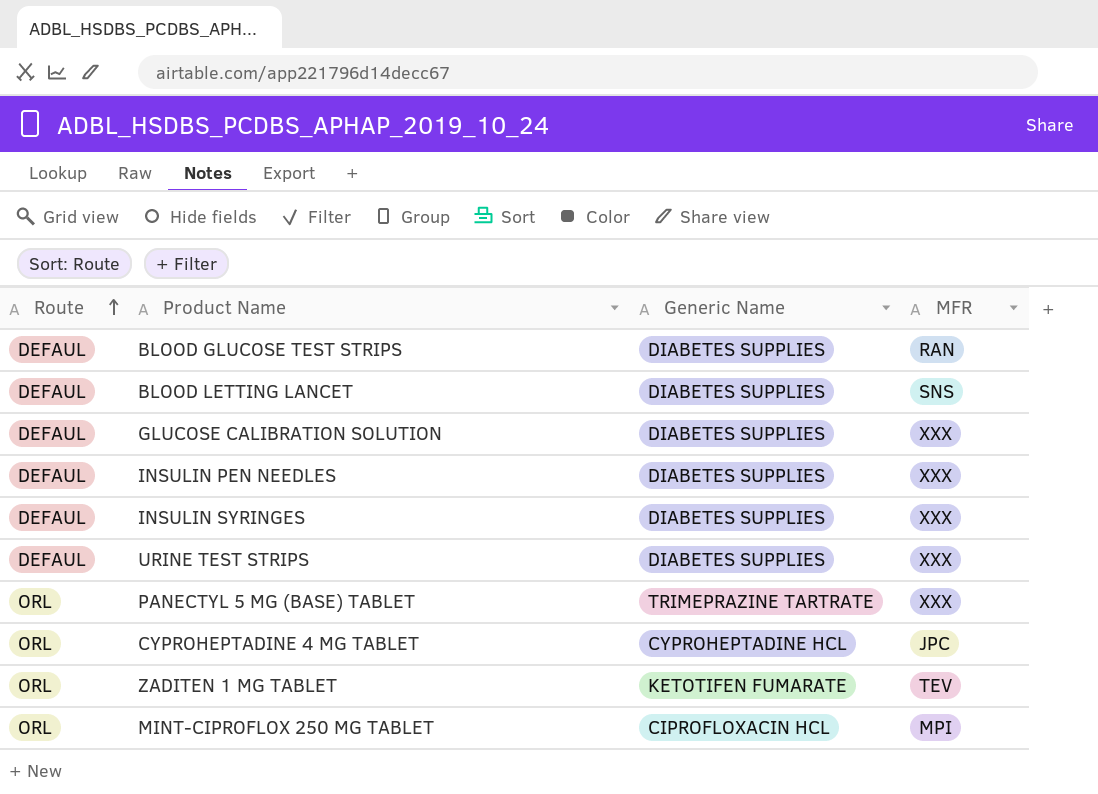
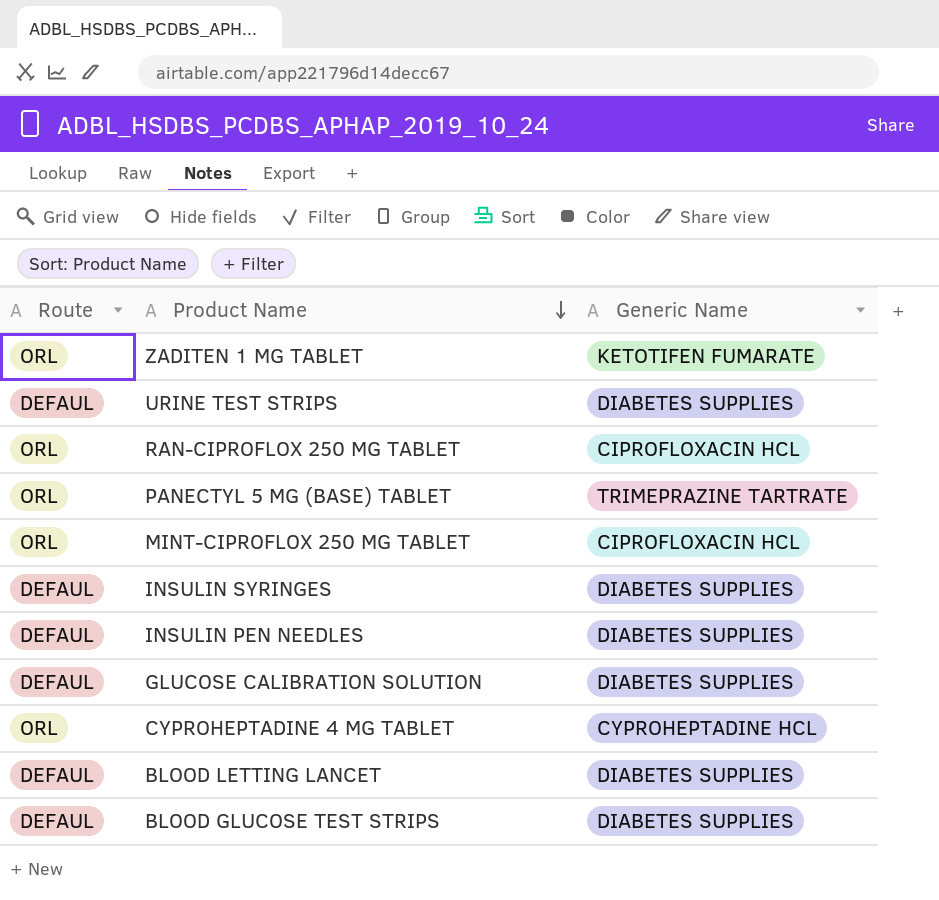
row order: Route ascending -> Product Name descending
column MFR | position: 4 -> none
row RAN-CIPROFLOX 250 MG TABLET: none -> ORL | CIPROFLOXACIN HCL

